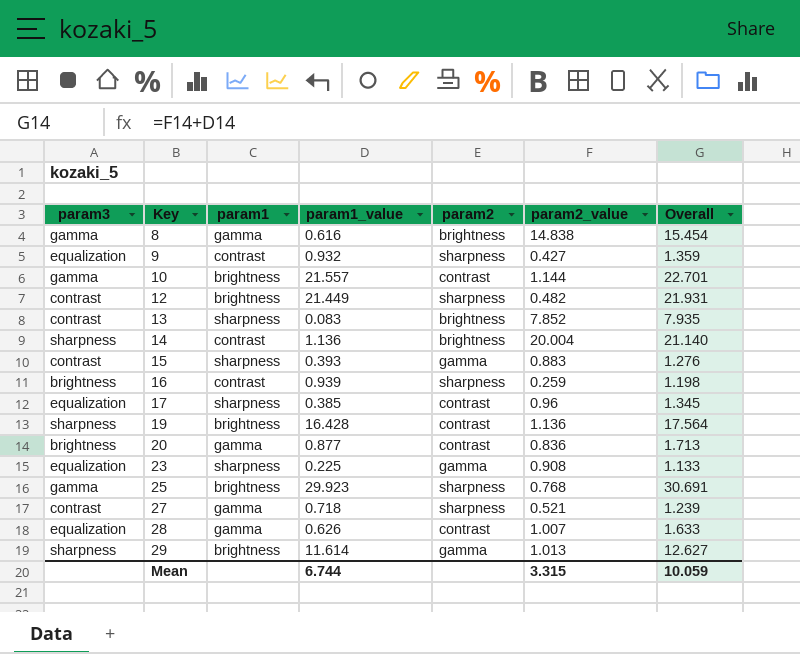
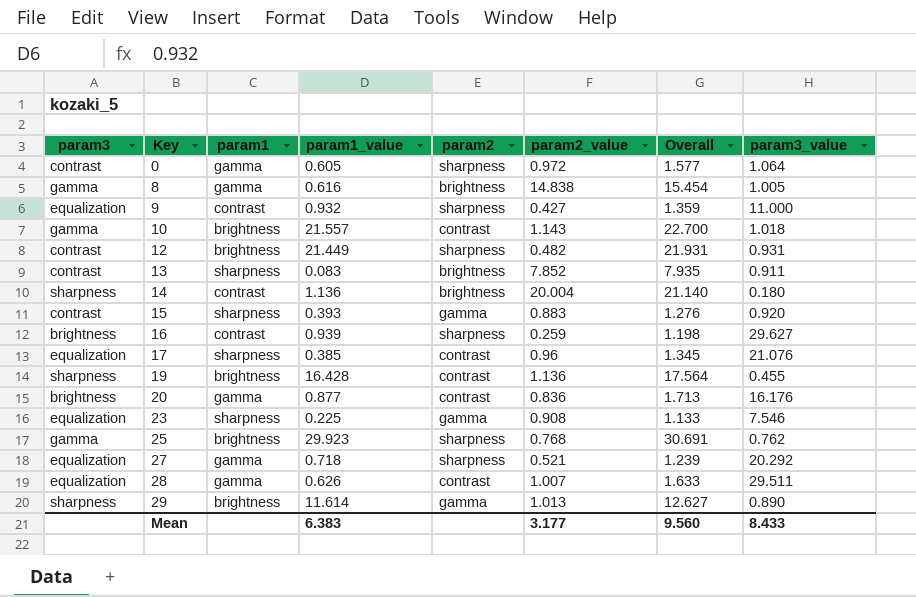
column param3_value | position: none -> 8
row 0: none -> contrast | gamma | 0.605 | sharpness | 0.972 | 1.577 | 1.064
10 | param2_value: 1.144 -> 1.143
10 | Overall: 22.701 -> 22.700
27 | param3: contrast -> equalization
Mean | param1_value: 6.744 -> 6.383
Mean | param2_value: 3.315 -> 3.177
Mean | Overall: 10.059 -> 9.560

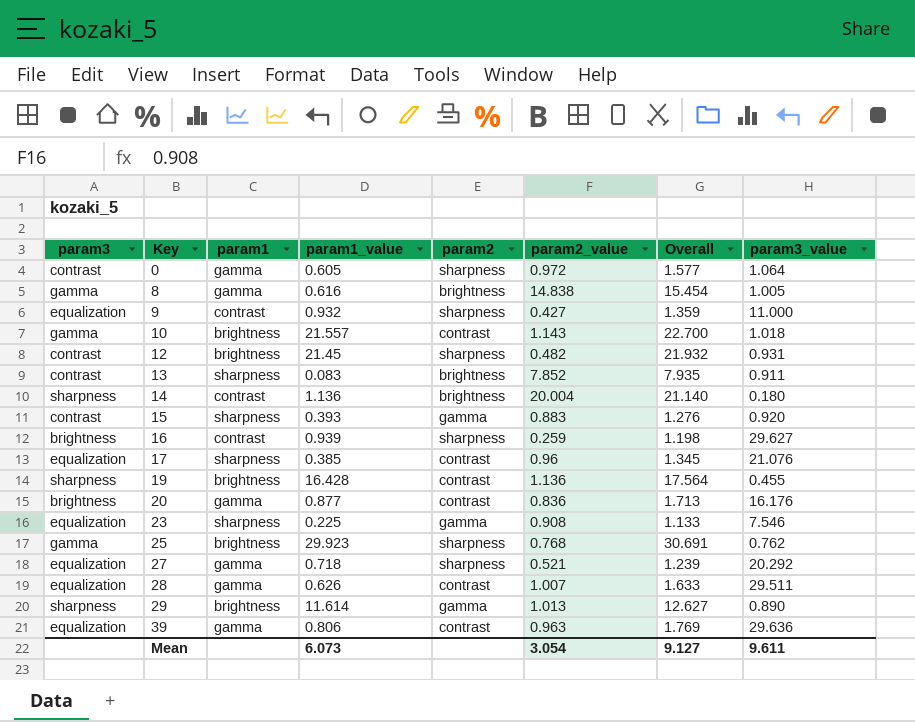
12 | param1_value: 21.449 -> 21.45
12 | Overall: 21.931 -> 21.932
row 39: none -> equalization | gamma | 0.806 | contrast | 0.963 | 1.769 | 29.636
Mean | param1_value: 6.383 -> 6.073
Mean | param2_value: 3.177 -> 3.054
Mean | Overall: 9.560 -> 9.127
Mean | param3_value: 8.433 -> 9.611

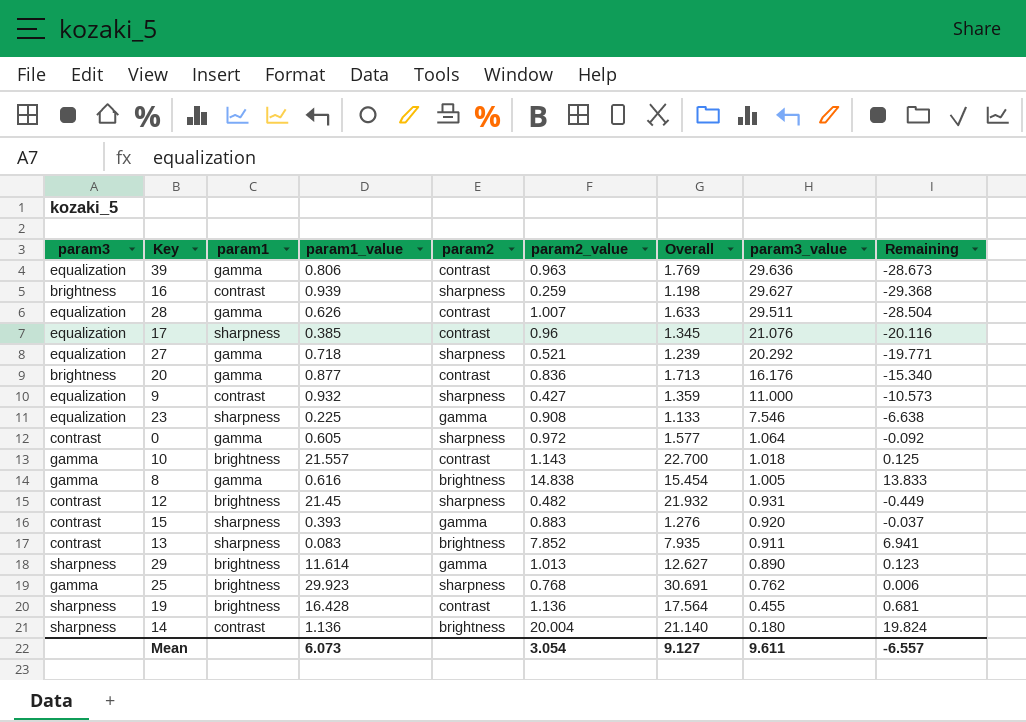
row order: Key ascending -> param3_value descending
column Remaining | formula: none -> [param2_value] - [param3_value]

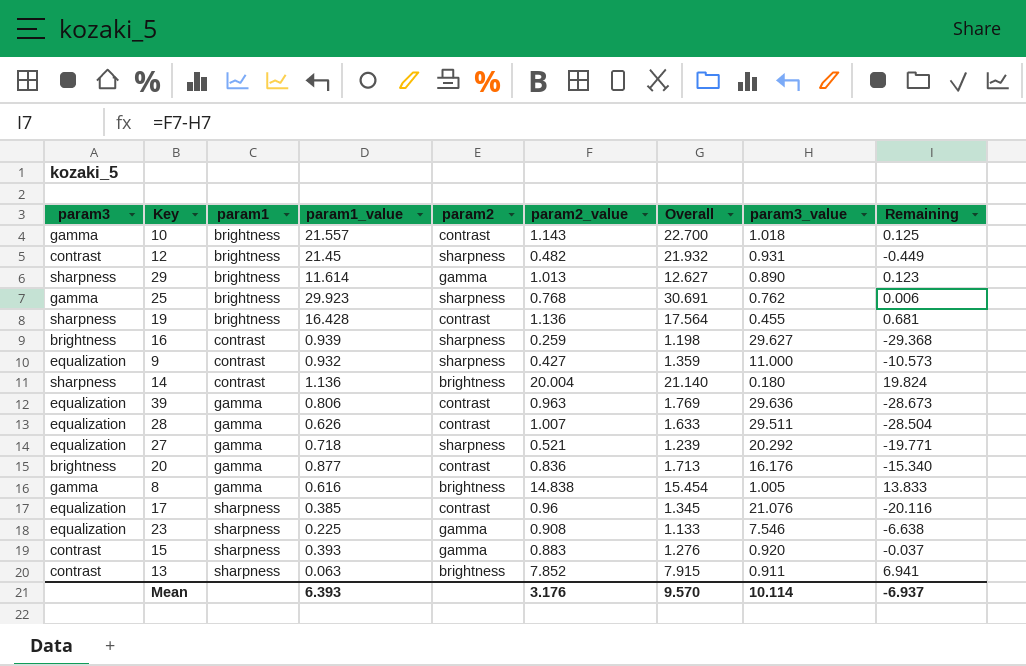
row order: param3_value descending -> param1 ascending
row 0: contrast | gamma | 0.605 | sharpness | 0.972 | 1.577 | 1.064 | -0.092 -> none
13 | param1_value: 0.083 -> 0.063
13 | Overall: 7.935 -> 7.915
Mean | param1_value: 6.073 -> 6.393
Mean | param2_value: 3.054 -> 3.176
Mean | Overall: 9.127 -> 9.570
Mean | param3_value: 9.611 -> 10.114
Mean | Remaining: -6.557 -> -6.937

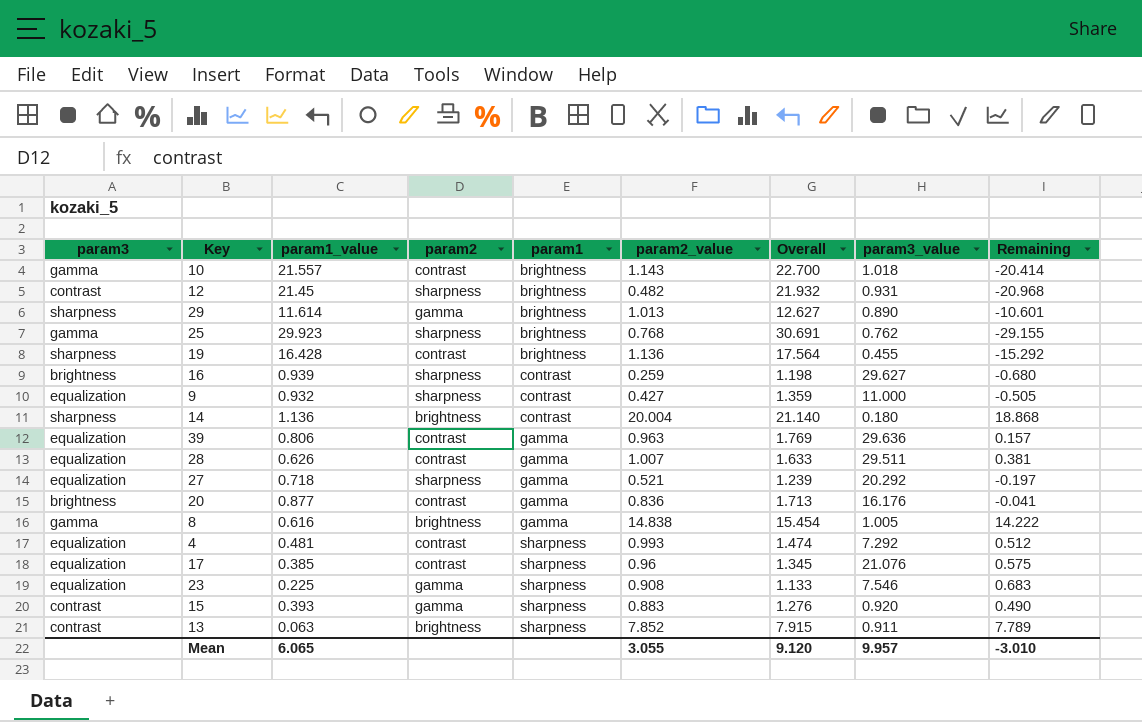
column param1 | position: 3 -> 5
column Remaining | formula: [param2_value] - [param3_value] -> [param2_value] - [param1_value]
row 4: none -> equalization | 0.481 | contrast | sharpness | 0.993 | 1.474 | 7.292 | 0.512
Mean | param1_value: 6.393 -> 6.065
Mean | param2_value: 3.176 -> 3.055
Mean | Overall: 9.570 -> 9.120
Mean | param3_value: 10.114 -> 9.957
Mean | Remaining: -6.937 -> -3.010

